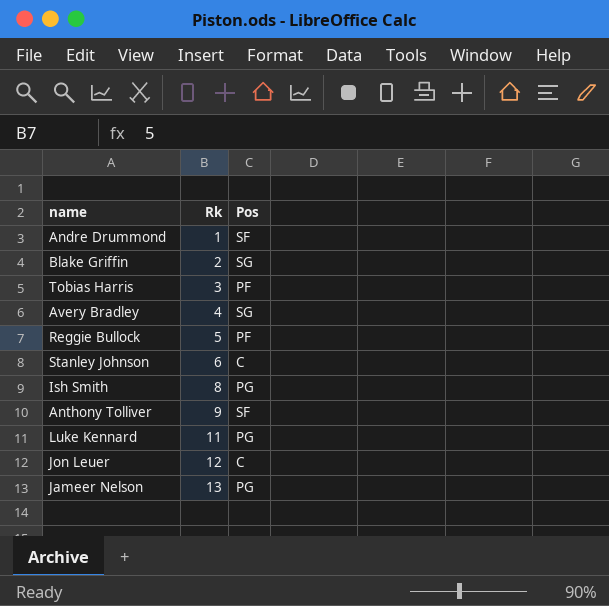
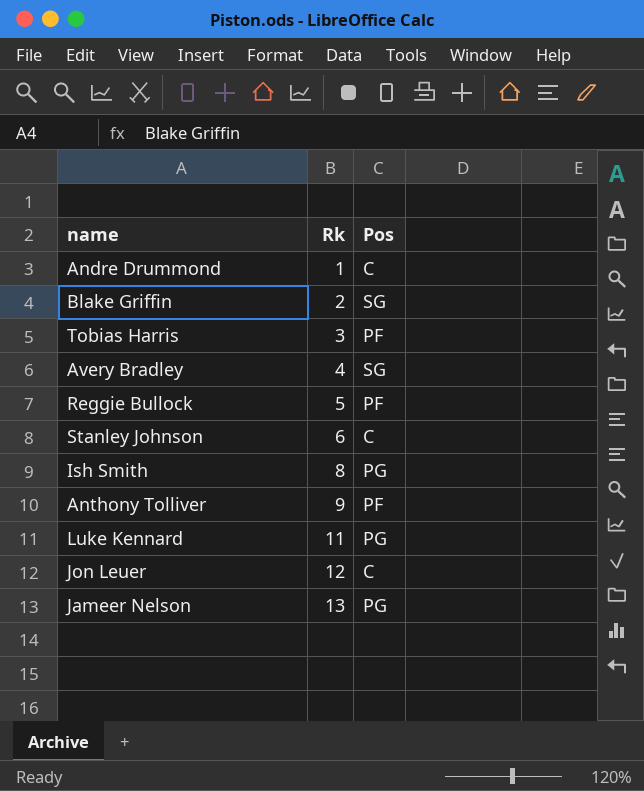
Andre Drummond | Pos: SF -> C
Anthony Tolliver | Pos: SF -> PF

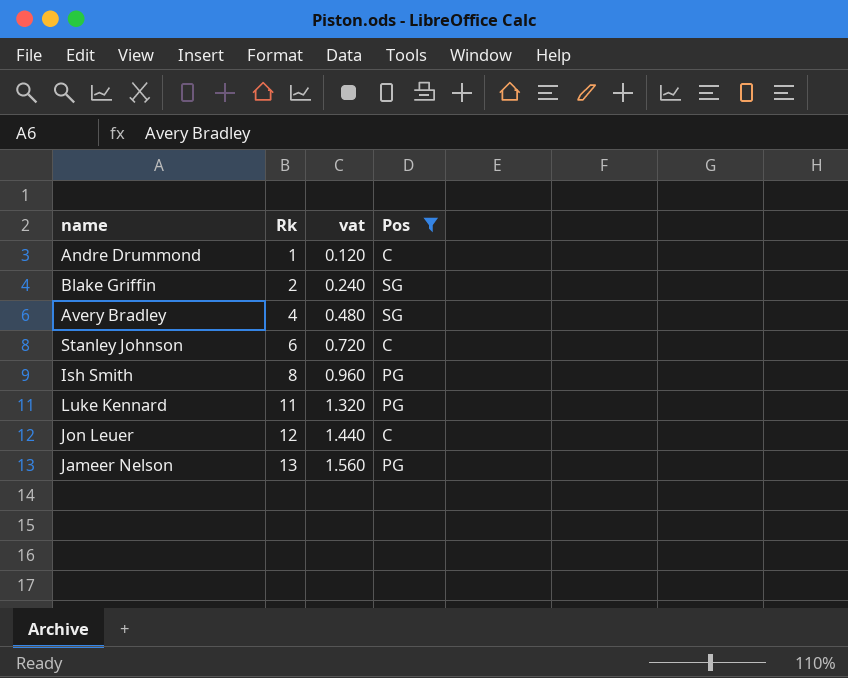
filter: none -> Pos != PF
column vat | formula: none -> [Rk] * 0.12

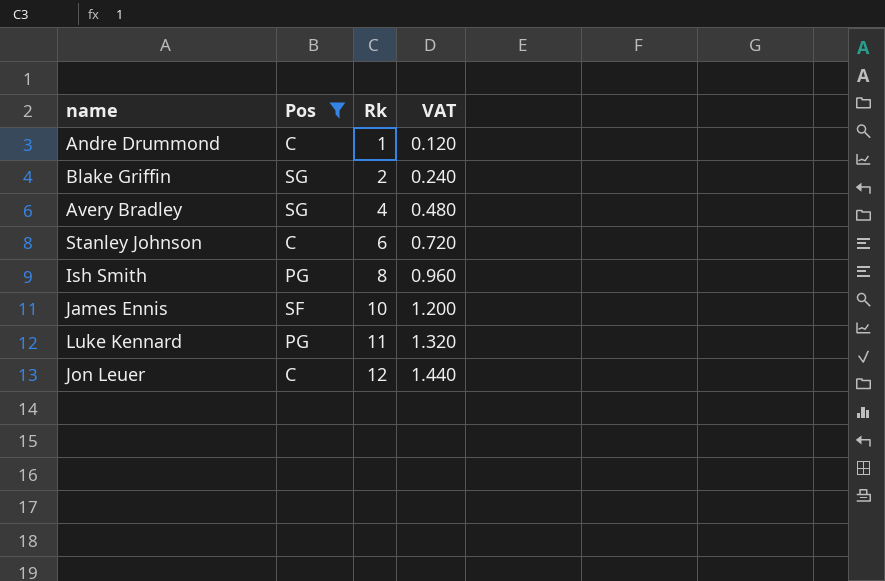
column Pos | position: 4 -> 2
column name: vat -> VAT
row Jameer Nelson: 13 | 1.560 | PG -> none
row James Ennis: none -> SF | 10 | 1.200

